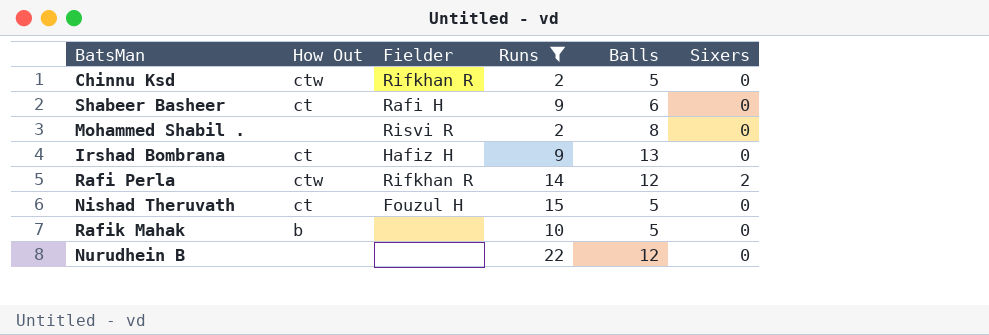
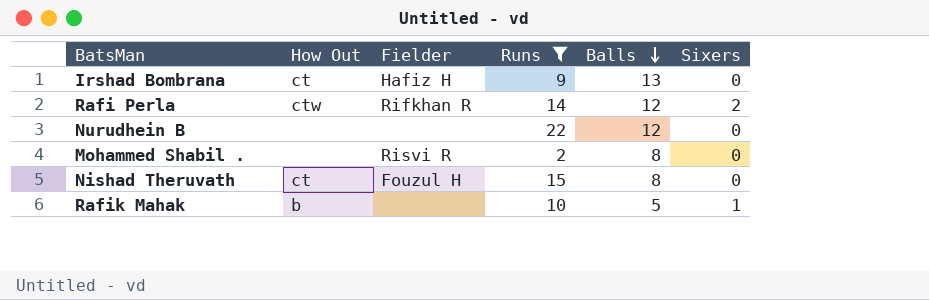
row order: none -> Balls descending
row Chinnu Ksd: ctw | Rifkhan R | 2 | 5 | 0 -> none
row Shabeer Basheer: ct | Rafi H | 9 | 6 | 0 -> none
Nishad Theruvath | Balls: 5 -> 8
Rafik Mahak | Sixers: 0 -> 1

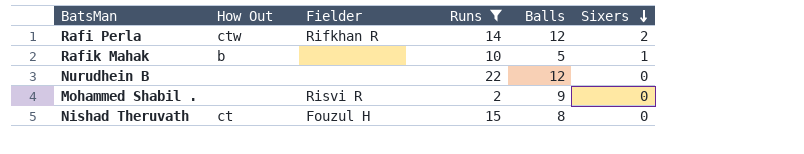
row order: Balls descending -> Sixers descending
row Irshad Bombrana: ct | Hafiz H | 9 | 13 | 0 -> none
Mohammed Shabil . | Balls: 8 -> 9

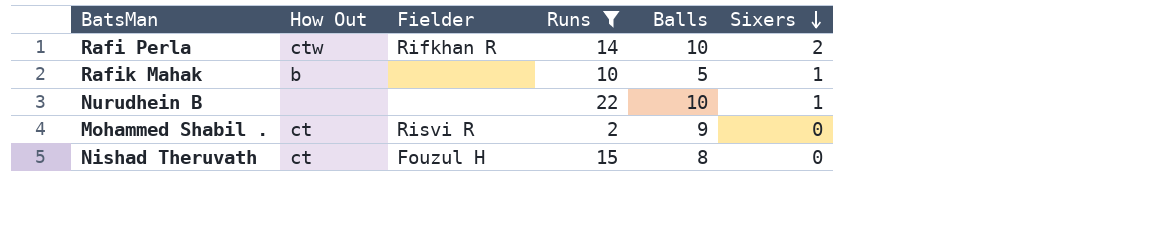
Rafi Perla | Balls: 12 -> 10
Nurudhein B | Balls: 12 -> 10
Nurudhein B | Sixers: 0 -> 1
Mohammed Shabil . | How Out: none -> ct

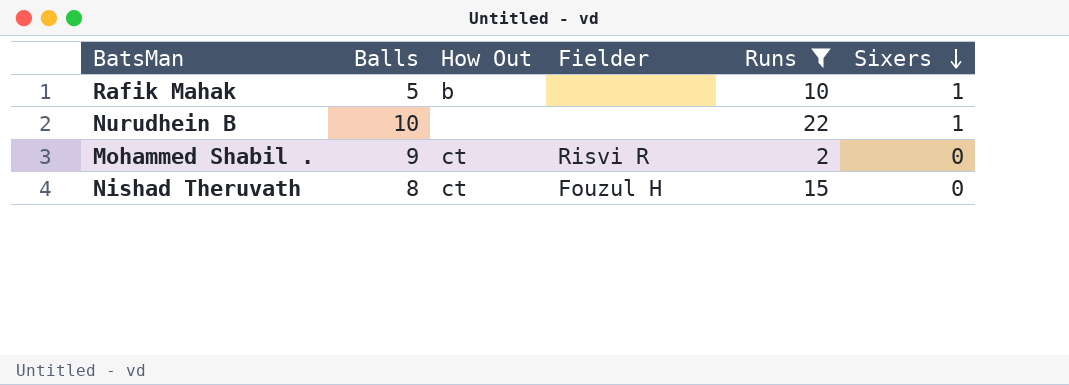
column Balls | position: 5 -> 2
row Rafi Perla: ctw | Rifkhan R | 14 | 10 | 2 -> none

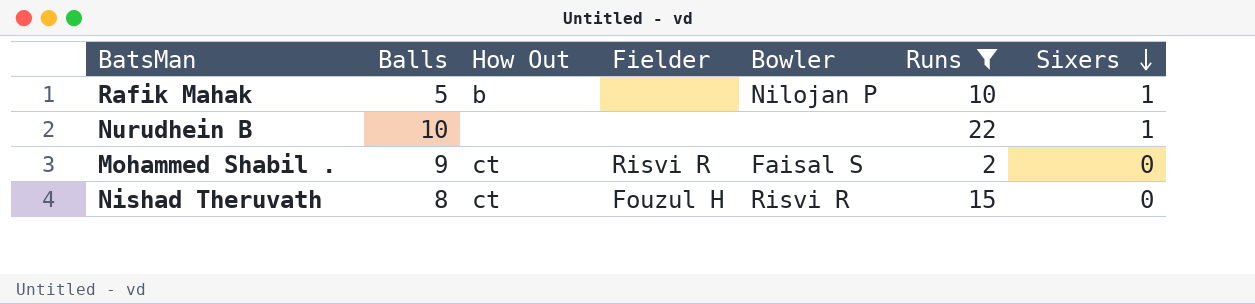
column Bowler | position: none -> 5

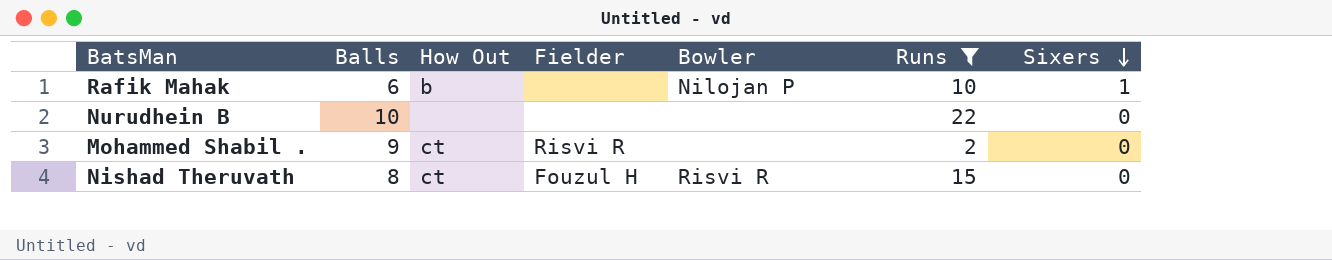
Rafik Mahak | Balls: 5 -> 6
Nurudhein B | Sixers: 1 -> 0
Mohammed Shabil . | Bowler: Faisal S -> none

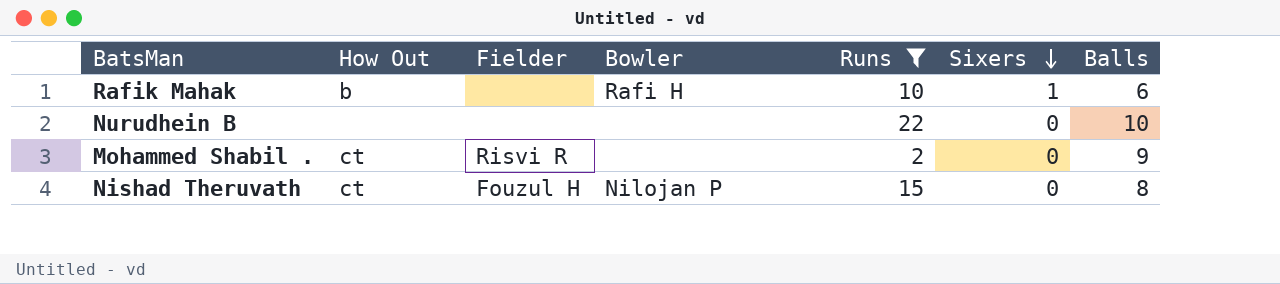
column Balls | position: 2 -> 7
Rafik Mahak | Bowler: Nilojan P -> Rafi H
Nishad Theruvath | Bowler: Risvi R -> Nilojan P

